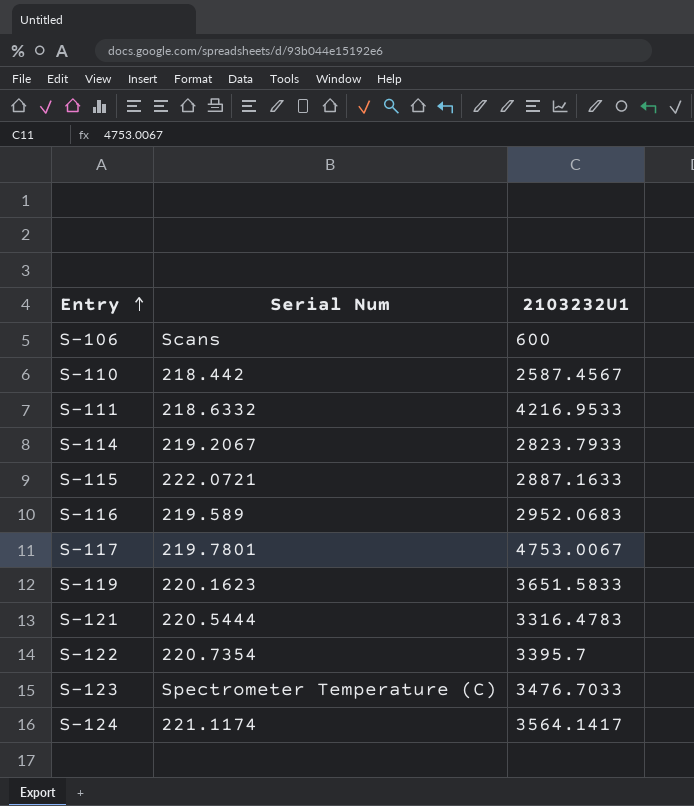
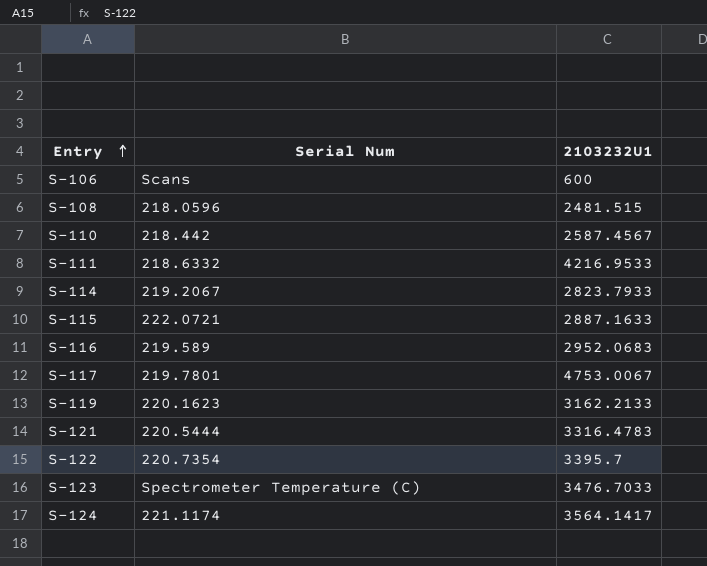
row S-108: none -> 218.0596 | 2481.515
S-119 | 2103232U1: 3651.5833 -> 3162.2133

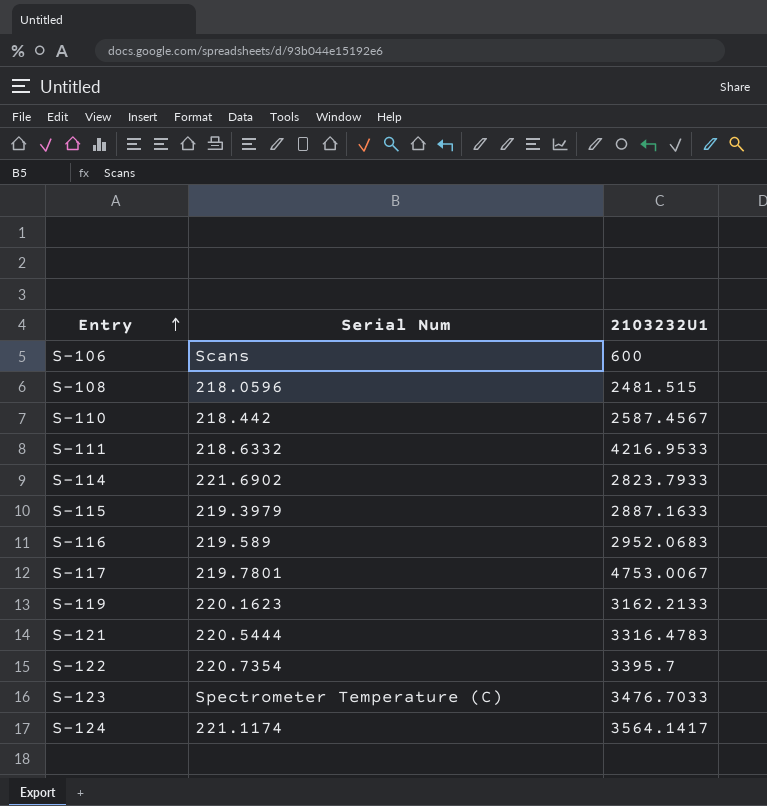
S-114 | Serial Num: 219.2067 -> 221.6902
S-115 | Serial Num: 222.0721 -> 219.3979

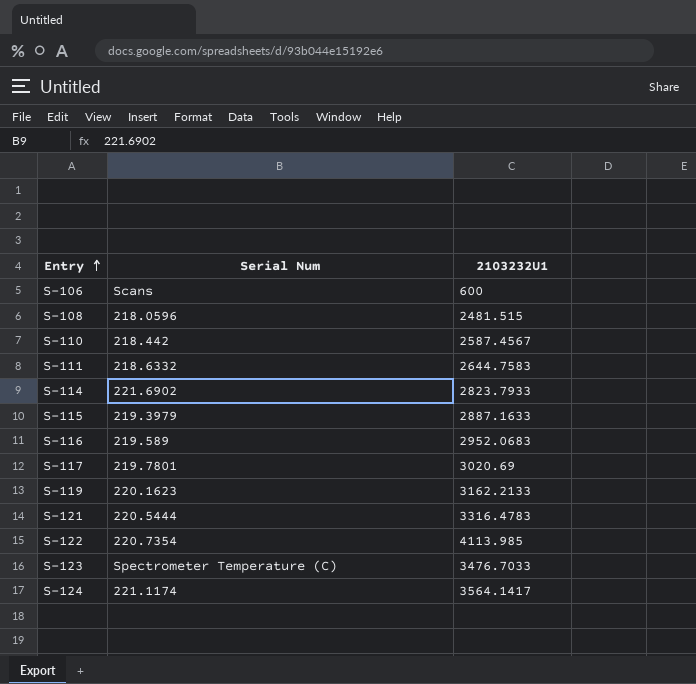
S-111 | 2103232U1: 4216.9533 -> 2644.7583
S-117 | 2103232U1: 4753.0067 -> 3020.69
S-122 | 2103232U1: 3395.7 -> 4113.985

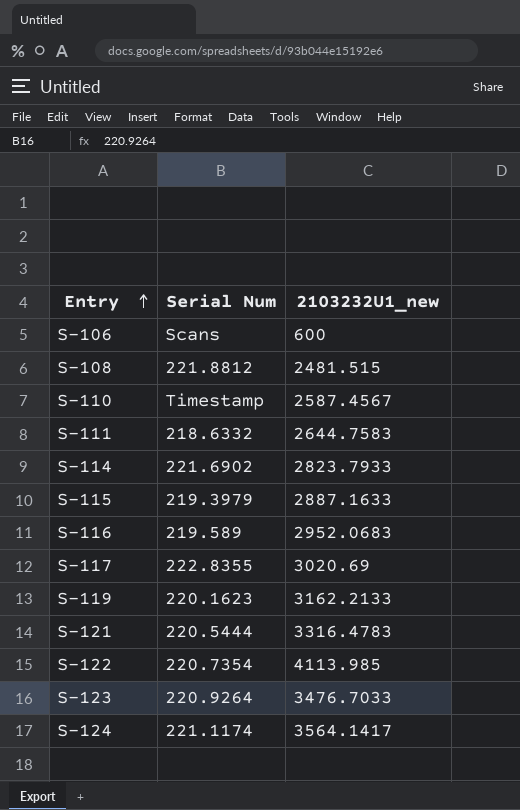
column name: 2103232U1 -> 2103232U1_new
S-108 | Serial Num: 218.0596 -> 221.8812
S-110 | Serial Num: 218.442 -> Timestamp
S-117 | Serial Num: 219.7801 -> 222.8355
S-123 | Serial Num: Spectrometer Temperature (C) -> 220.9264

